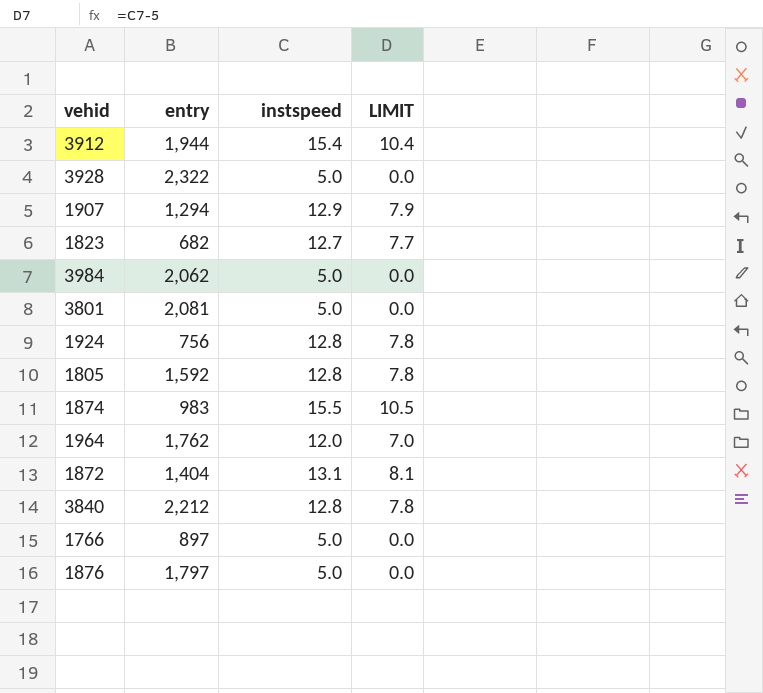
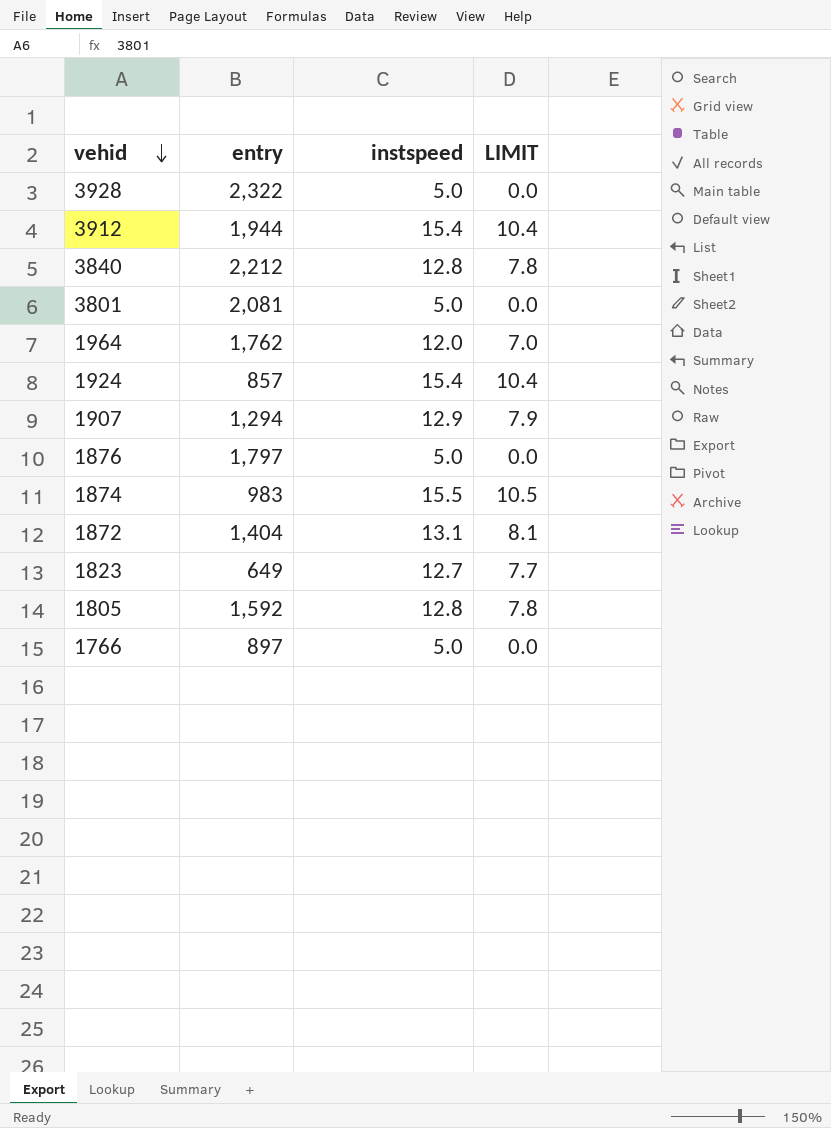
row order: none -> vehid descending
row 3984: 2,062 | 5.0 | 0.0 -> none
1924 | entry: 756 -> 857
1924 | instspeed: 12.8 -> 15.4
1924 | LIMIT: 7.8 -> 10.4
1823 | entry: 682 -> 649

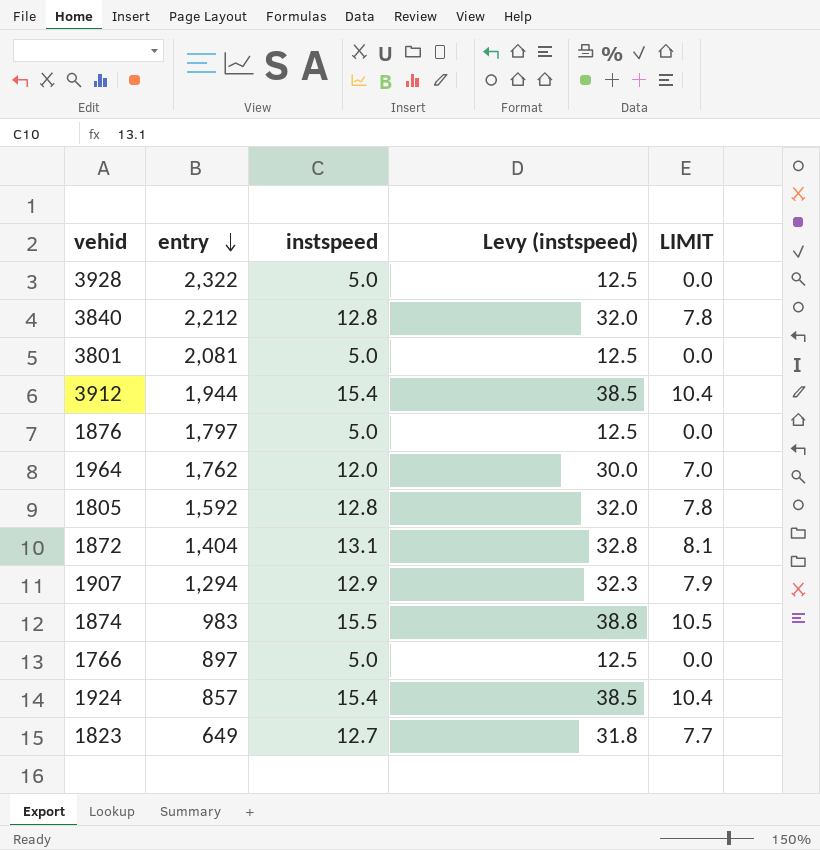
row order: vehid descending -> entry descending
column Levy (instspeed) | formula: none -> [instspeed] * 2.5

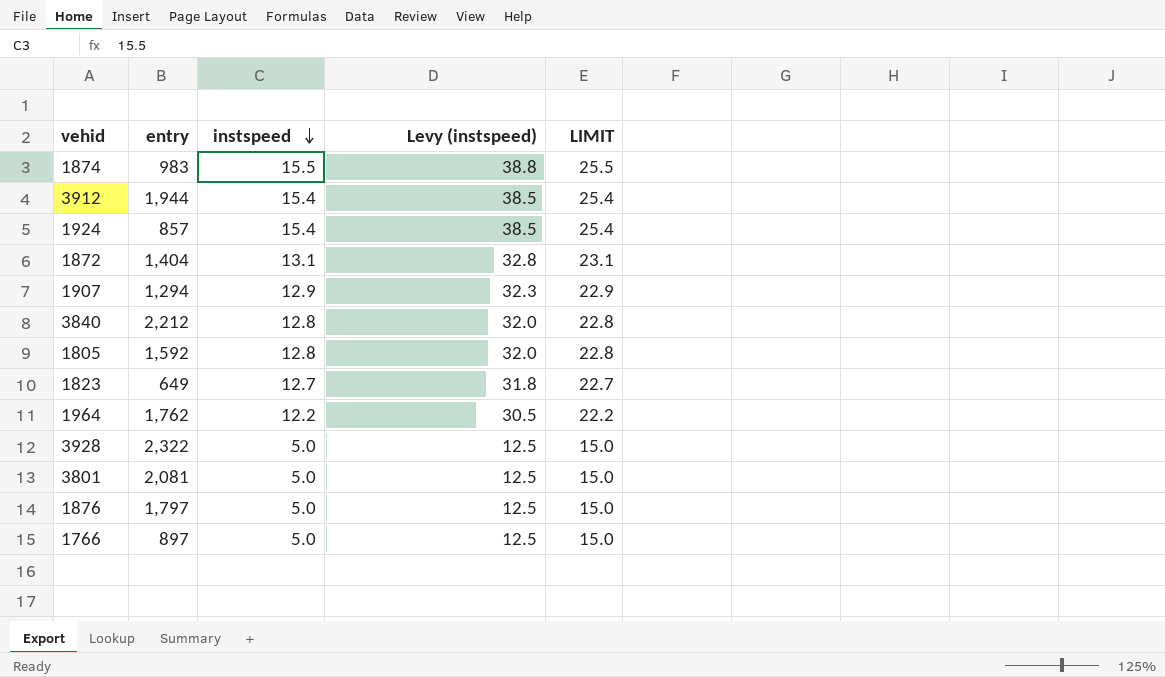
row order: entry descending -> instspeed descending
column LIMIT | formula: [instspeed] - 5 -> [instspeed] + 10
1964 | instspeed: 12.0 -> 12.2
1964 | Levy (instspeed): 30.0 -> 30.5

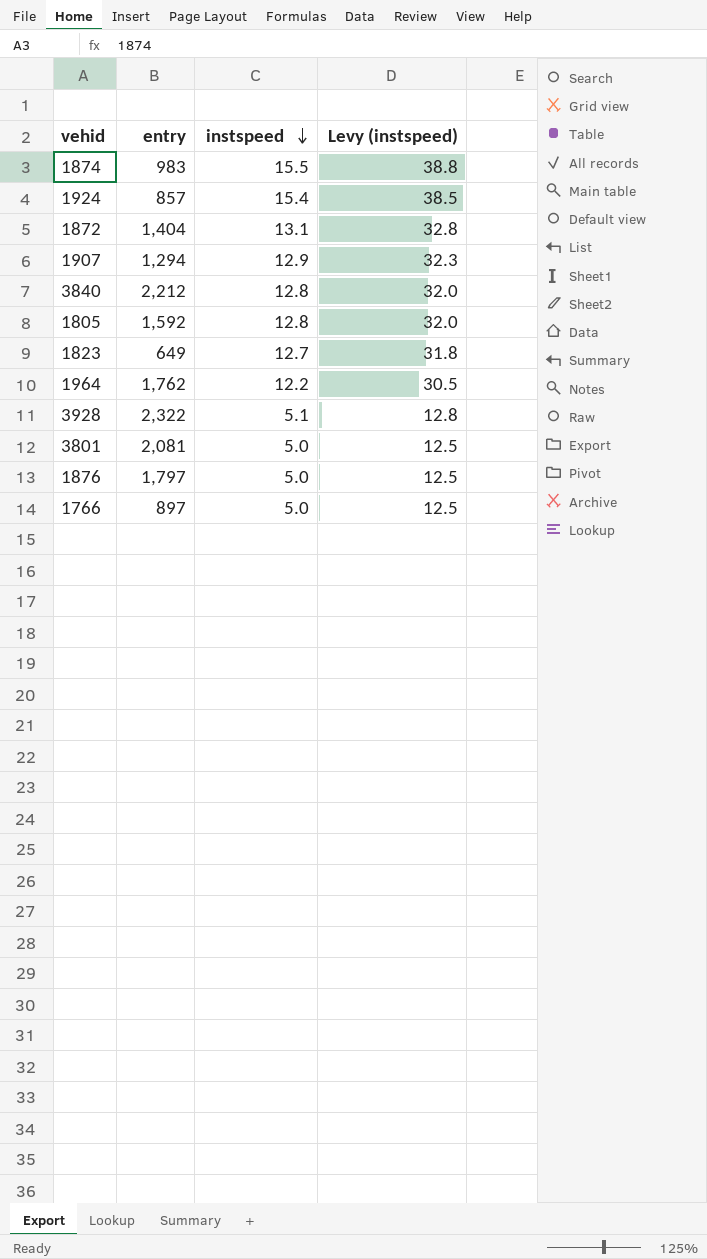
column LIMIT | formula: [instspeed] + 10 -> none
row 3912: 1,944 | 15.4 | 38.5 | 25.4 -> none
3928 | instspeed: 5.0 -> 5.1
3928 | Levy (instspeed): 12.5 -> 12.8

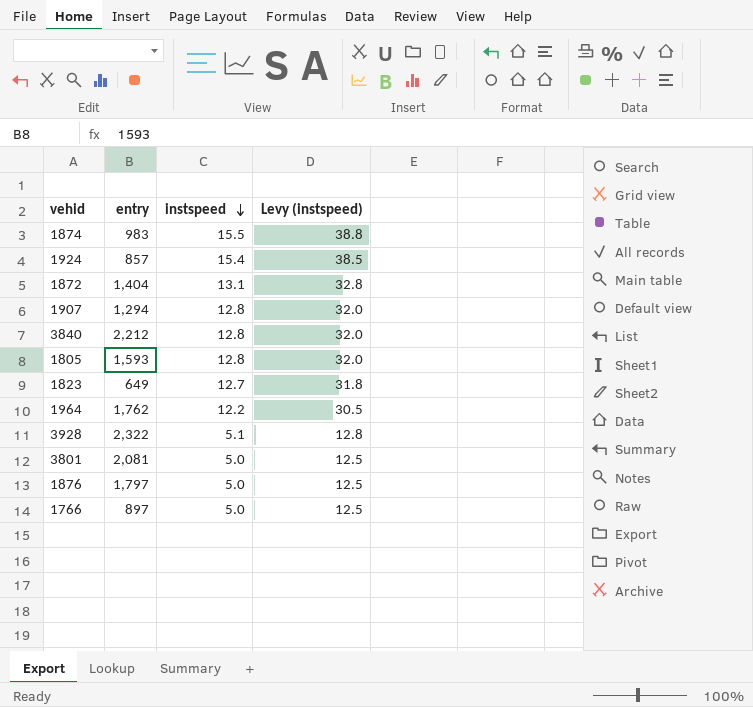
1907 | instspeed: 12.9 -> 12.8
1907 | Levy (instspeed): 32.3 -> 32.0
1805 | entry: 1,592 -> 1,593

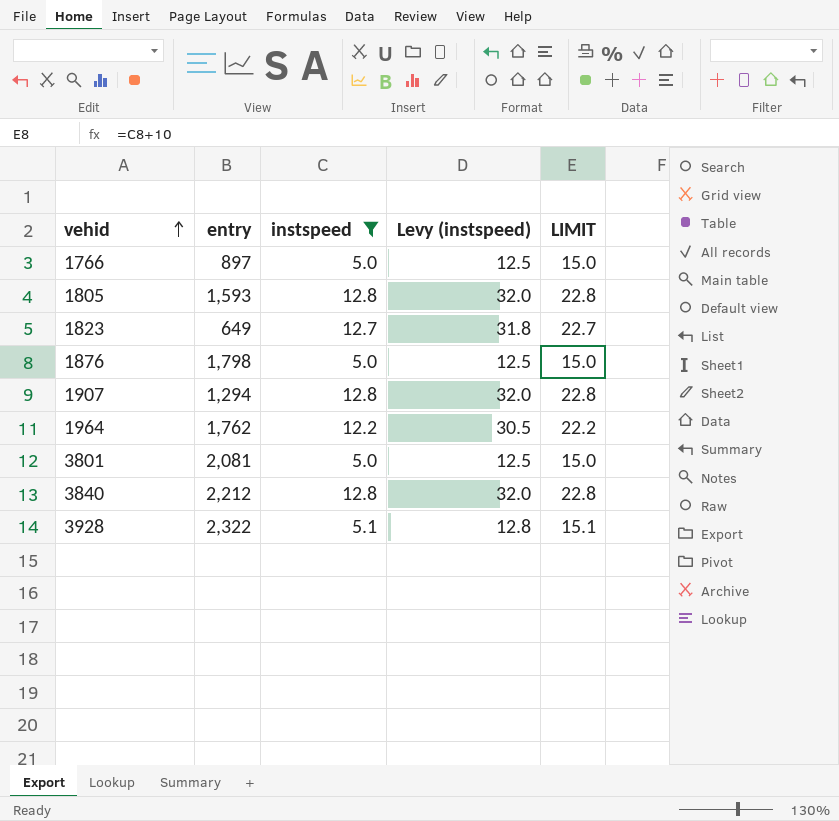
filter: none -> instspeed <= 12.8
row order: instspeed descending -> vehid ascending
column LIMIT | formula: none -> [instspeed] + 10
1876 | entry: 1,797 -> 1,798

